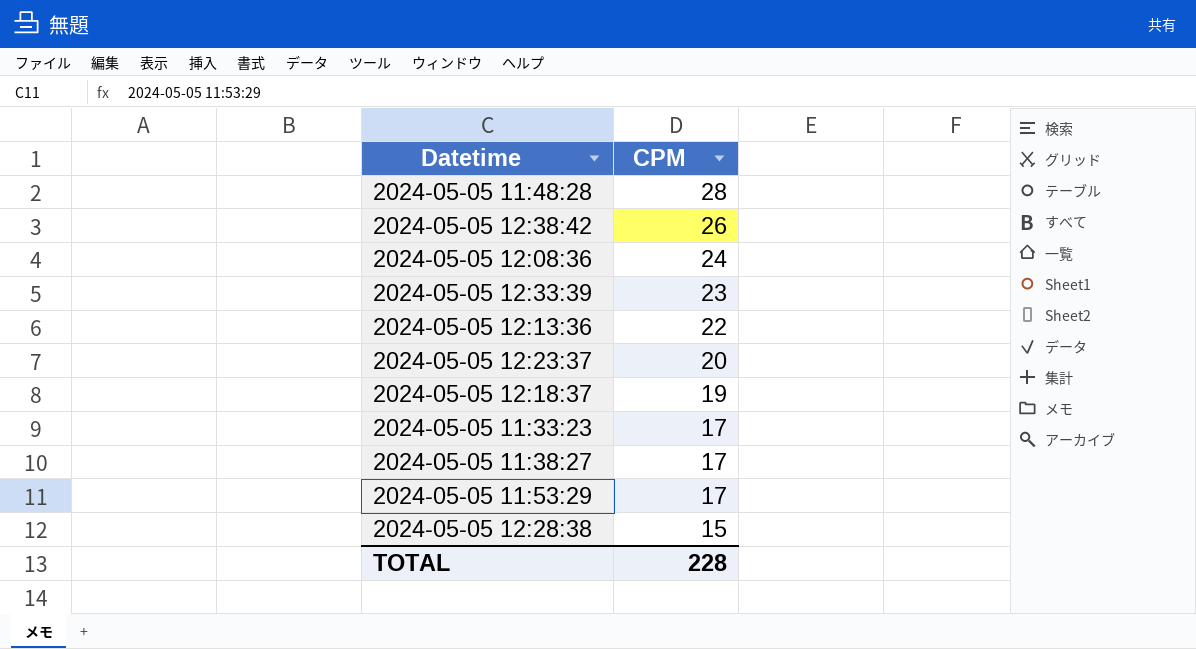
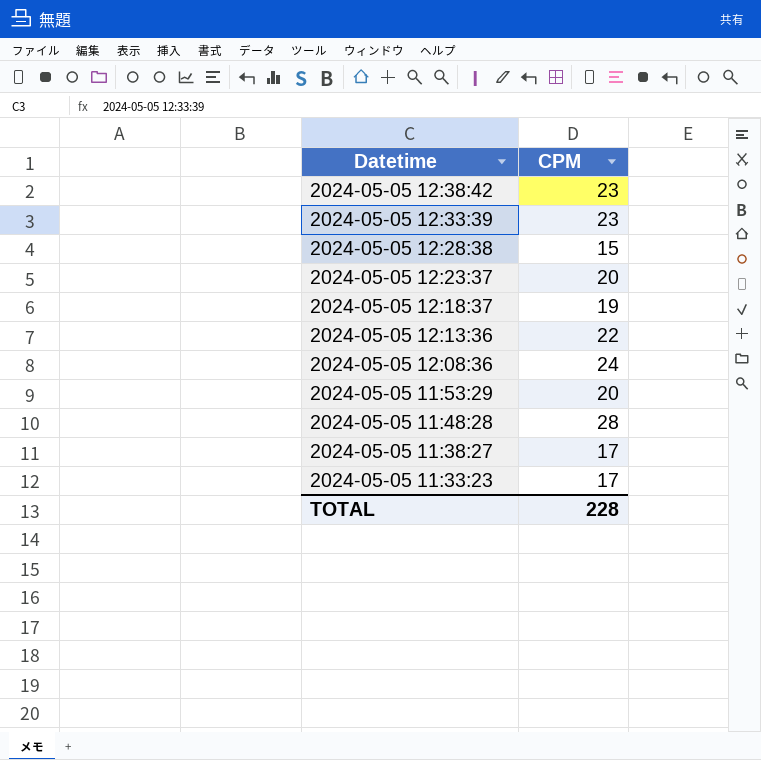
row order: CPM descending -> Datetime descending
2024-05-05 12:38:42 | CPM: 26 -> 23
2024-05-05 11:53:29 | CPM: 17 -> 20

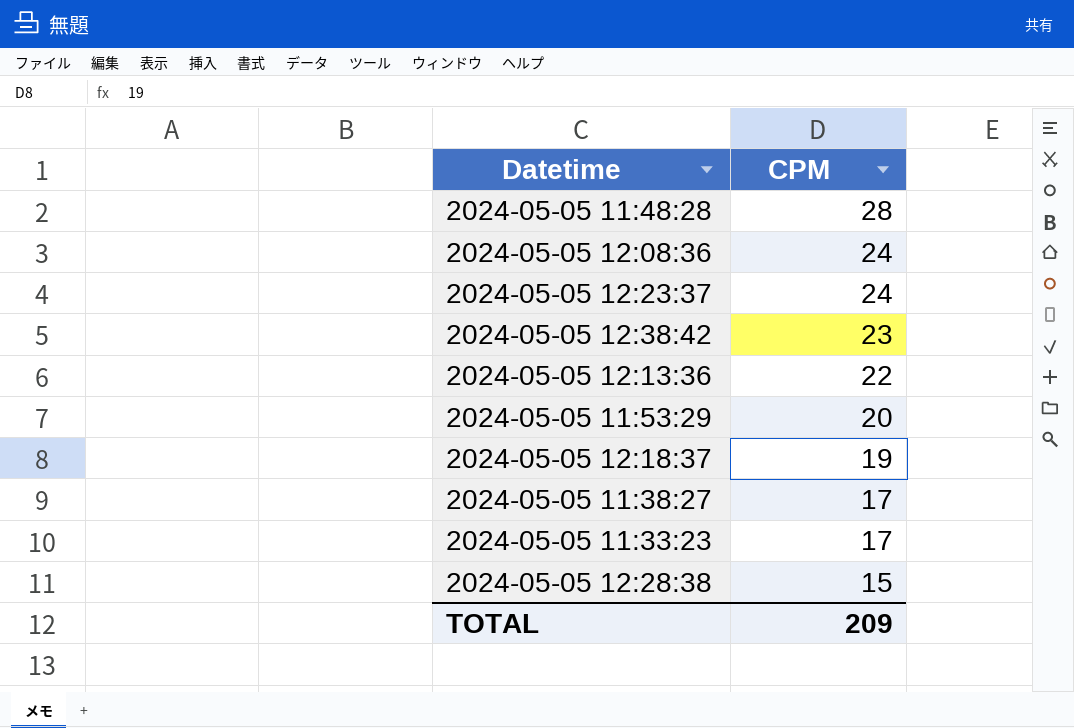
row order: Datetime descending -> CPM descending
row 2024-05-05 12:33:39: 23 -> none
2024-05-05 12:23:37 | CPM: 20 -> 24
TOTAL | CPM: 228 -> 209

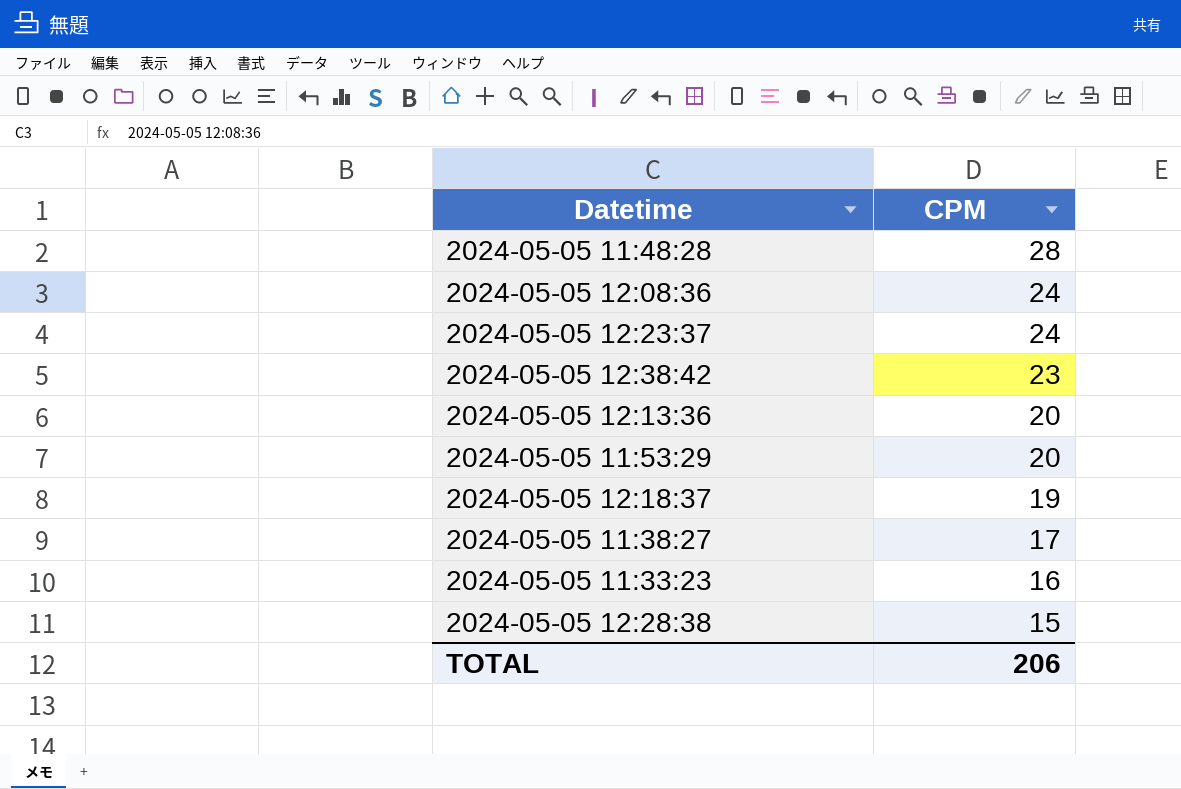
2024-05-05 12:13:36 | CPM: 22 -> 20
2024-05-05 11:33:23 | CPM: 17 -> 16
TOTAL | CPM: 209 -> 206

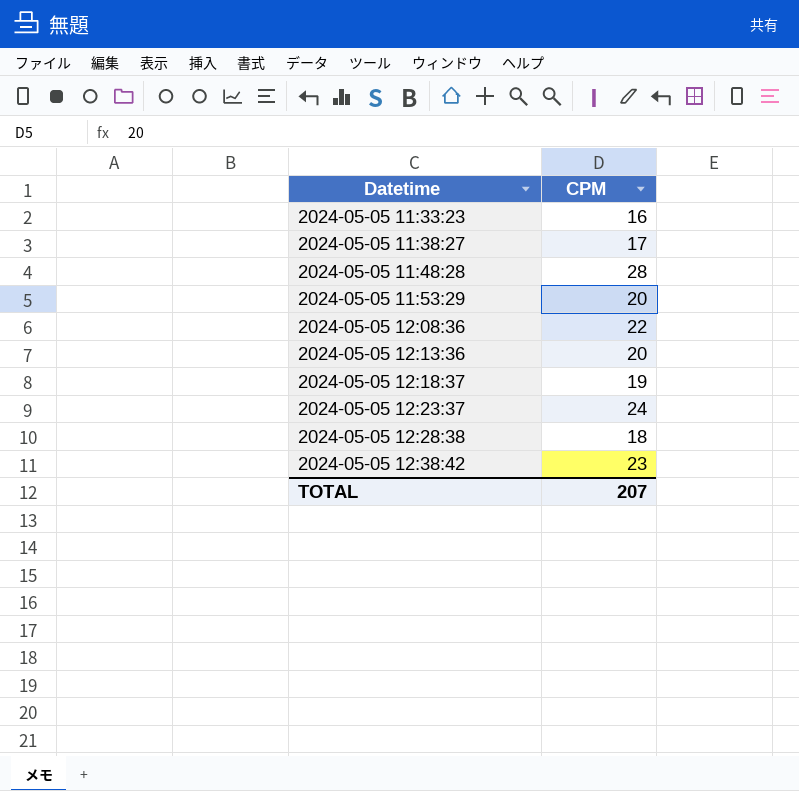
row order: CPM descending -> Datetime ascending
2024-05-05 12:08:36 | CPM: 24 -> 22
2024-05-05 12:28:38 | CPM: 15 -> 18
TOTAL | CPM: 206 -> 207

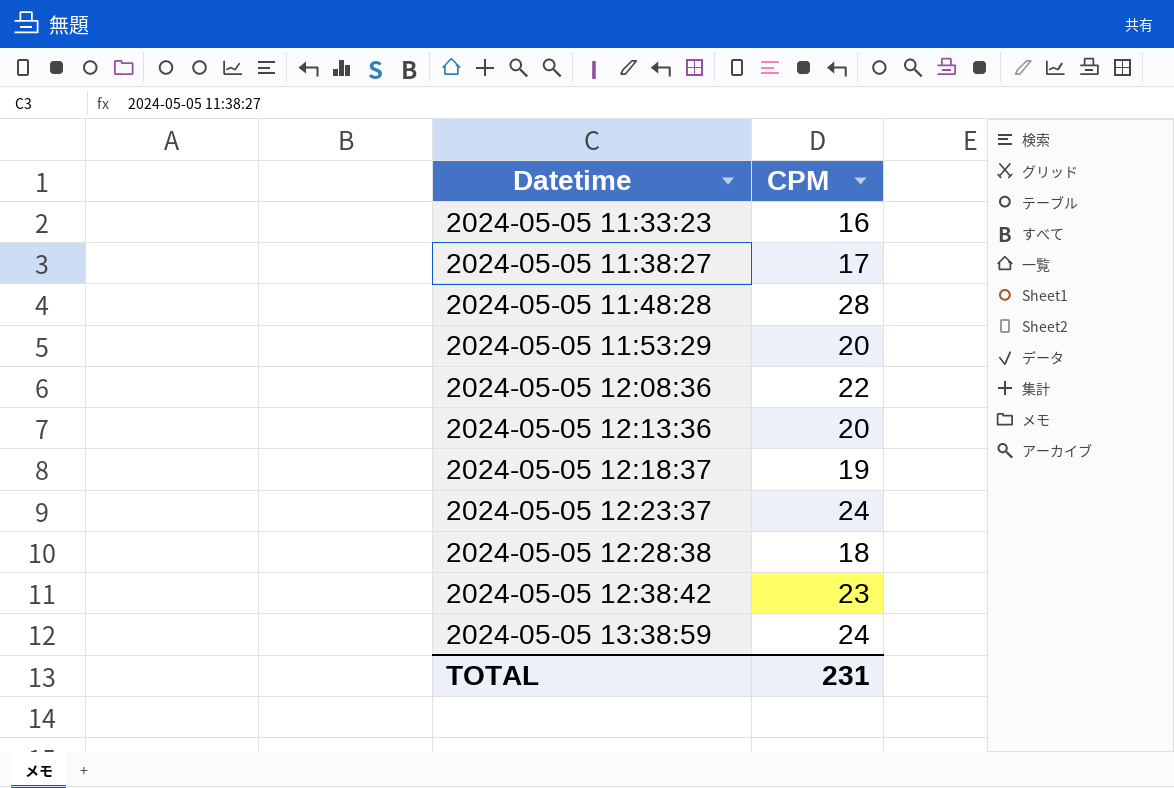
row 2024-05-05 13:38:59: none -> 24
TOTAL | CPM: 207 -> 231

